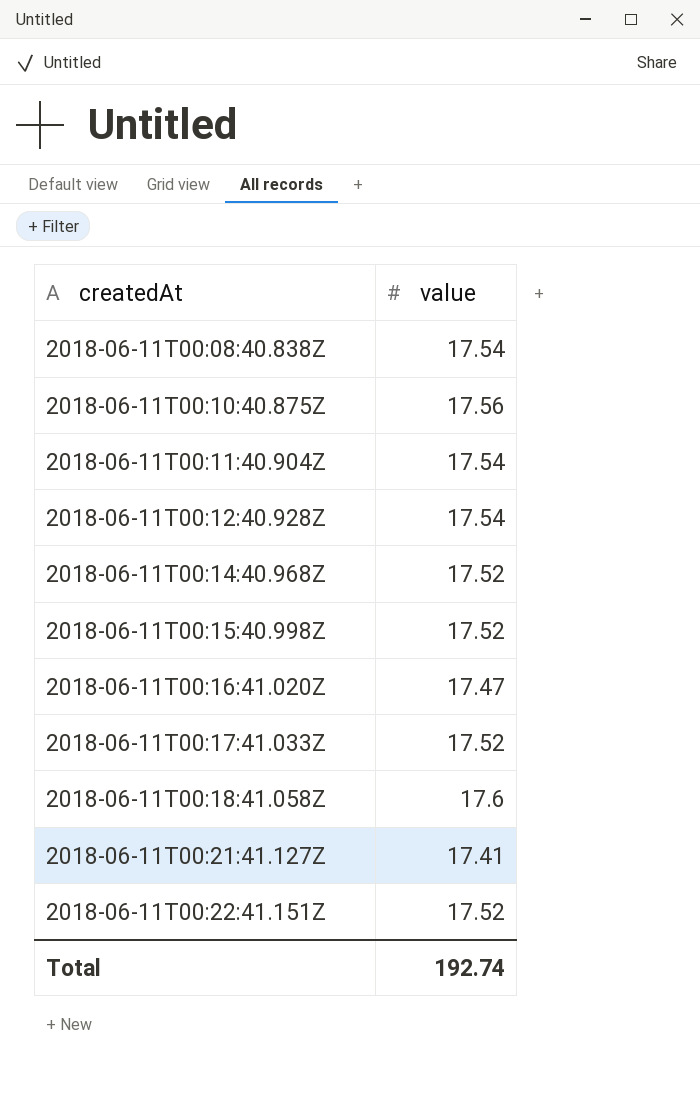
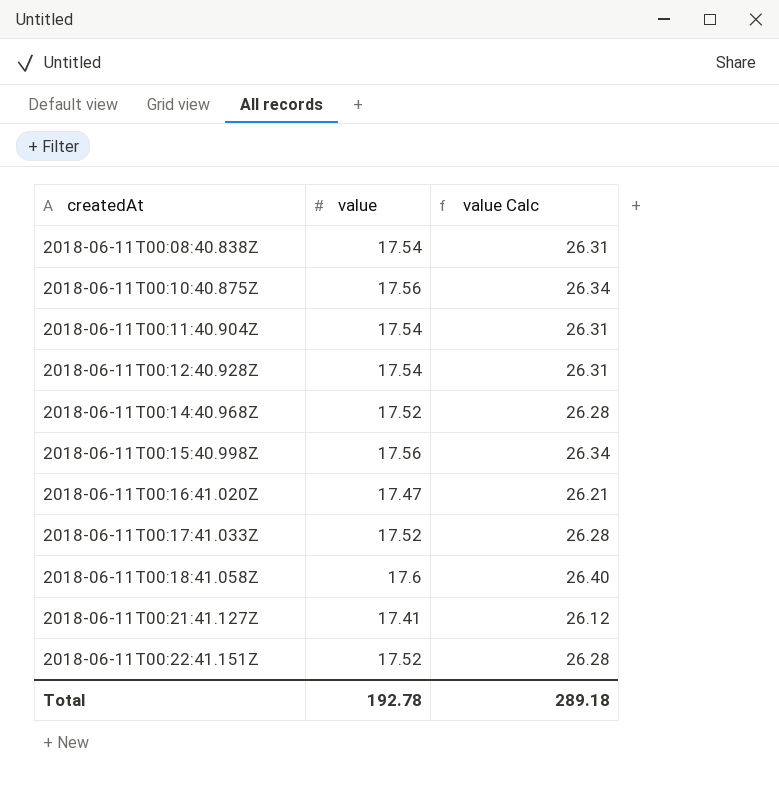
column value Calc | formula: none -> [value] * 1.5
2018-06-11T00:15:40.998Z | value: 17.52 -> 17.56
Total | value: 192.74 -> 192.78

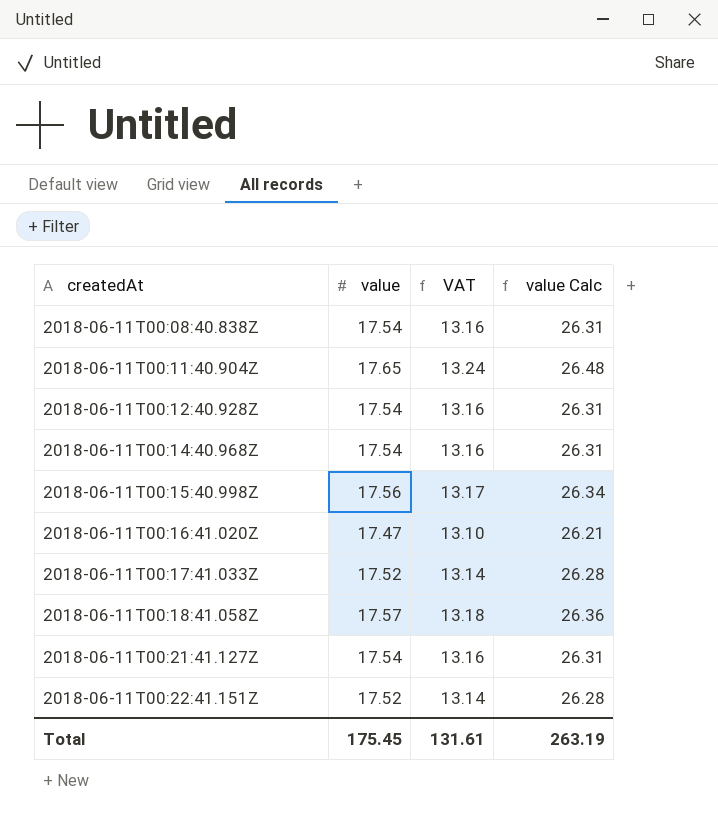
column VAT | formula: none -> [value] * 0.75
row 2018-06-11T00:10:40.875Z: 17.56 | 26.34 -> none
2018-06-11T00:11:40.904Z | value: 17.54 -> 17.65
2018-06-11T00:11:40.904Z | value Calc: 26.31 -> 26.48
2018-06-11T00:14:40.968Z | value: 17.52 -> 17.54
2018-06-11T00:14:40.968Z | value Calc: 26.28 -> 26.31
2018-06-11T00:18:41.058Z | value: 17.6 -> 17.57
2018-06-11T00:18:41.058Z | value Calc: 26.40 -> 26.36
2018-06-11T00:21:41.127Z | value: 17.41 -> 17.54
2018-06-11T00:21:41.127Z | value Calc: 26.12 -> 26.31
Total | value: 192.78 -> 175.45
Total | value Calc: 289.18 -> 263.19

